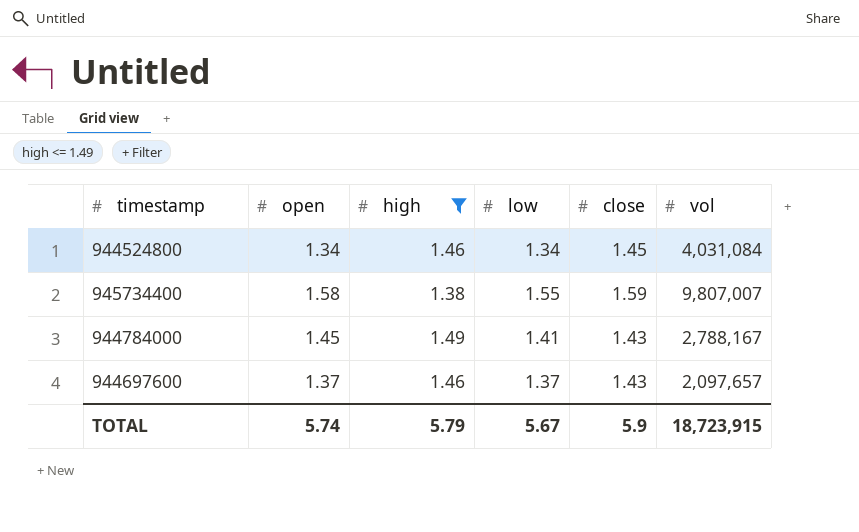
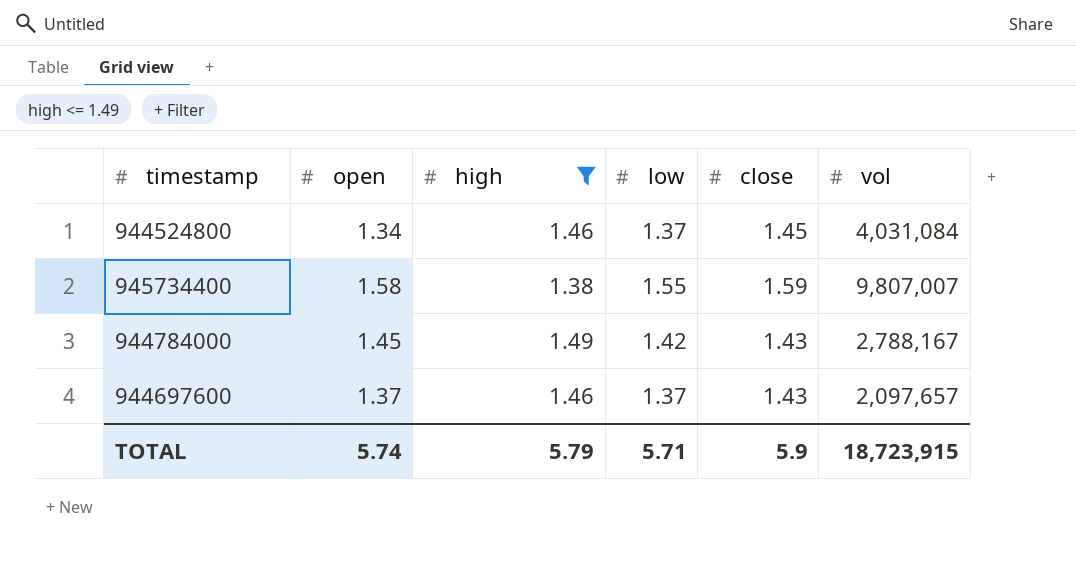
944524800 | low: 1.34 -> 1.37
944784000 | low: 1.41 -> 1.42
TOTAL | low: 5.67 -> 5.71

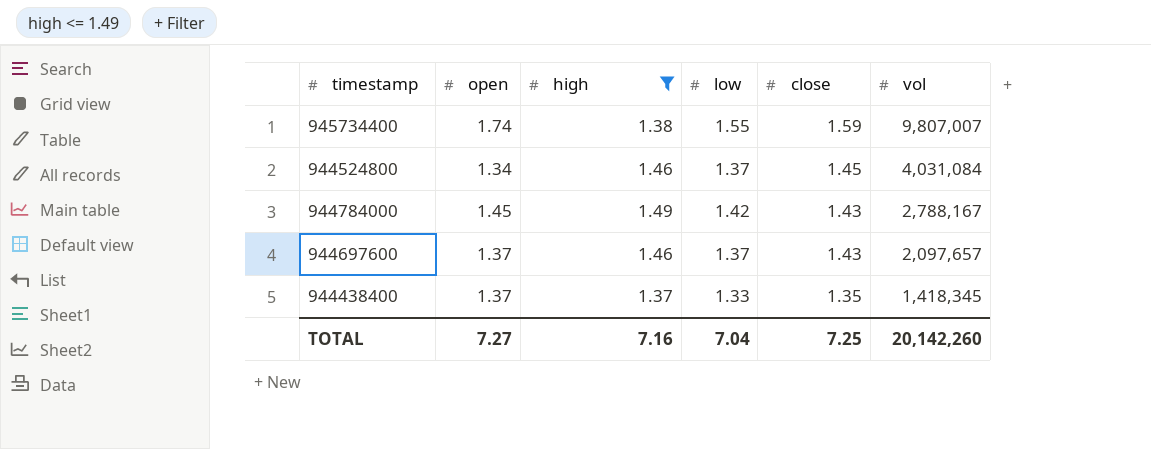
row order: none -> close descending
945734400 | open: 1.58 -> 1.74
row 944438400: none -> 1.37 | 1.37 | 1.33 | 1.35 | 1,418,345
TOTAL | open: 5.74 -> 7.27
TOTAL | high: 5.79 -> 7.16
TOTAL | low: 5.71 -> 7.04
TOTAL | close: 5.9 -> 7.25
TOTAL | vol: 18,723,915 -> 20,142,260

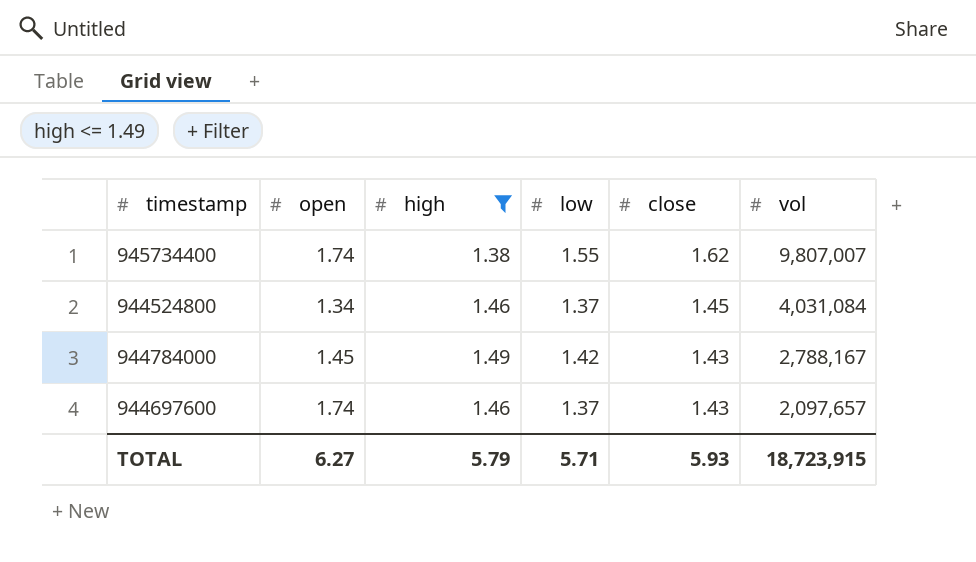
row 944438400: 1.37 | 1.37 | 1.33 | 1.35 | 1,418,345 -> none
945734400 | close: 1.59 -> 1.62
944697600 | open: 1.37 -> 1.74
TOTAL | open: 7.27 -> 6.27
TOTAL | high: 7.16 -> 5.79
TOTAL | low: 7.04 -> 5.71
TOTAL | close: 7.25 -> 5.93
TOTAL | vol: 20,142,260 -> 18,723,915

